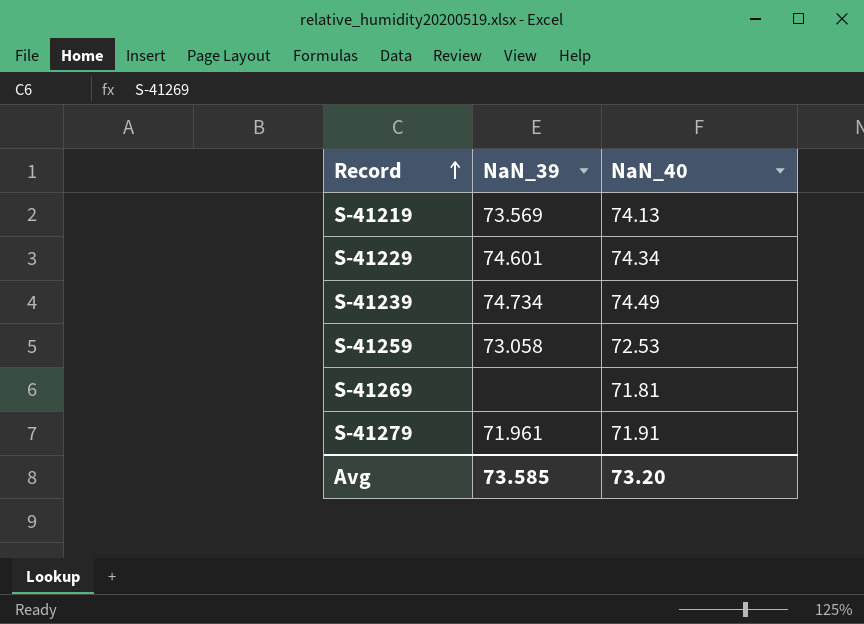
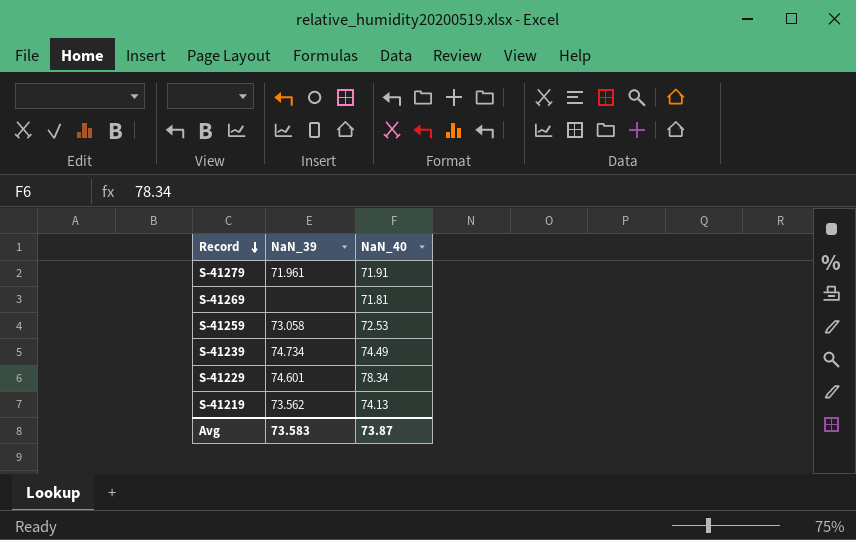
row order: Record ascending -> Record descending
S-41229 | NaN_40: 74.34 -> 78.34
S-41219 | NaN_39: 73.569 -> 73.562
Avg | NaN_39: 73.585 -> 73.583
Avg | NaN_40: 73.20 -> 73.87

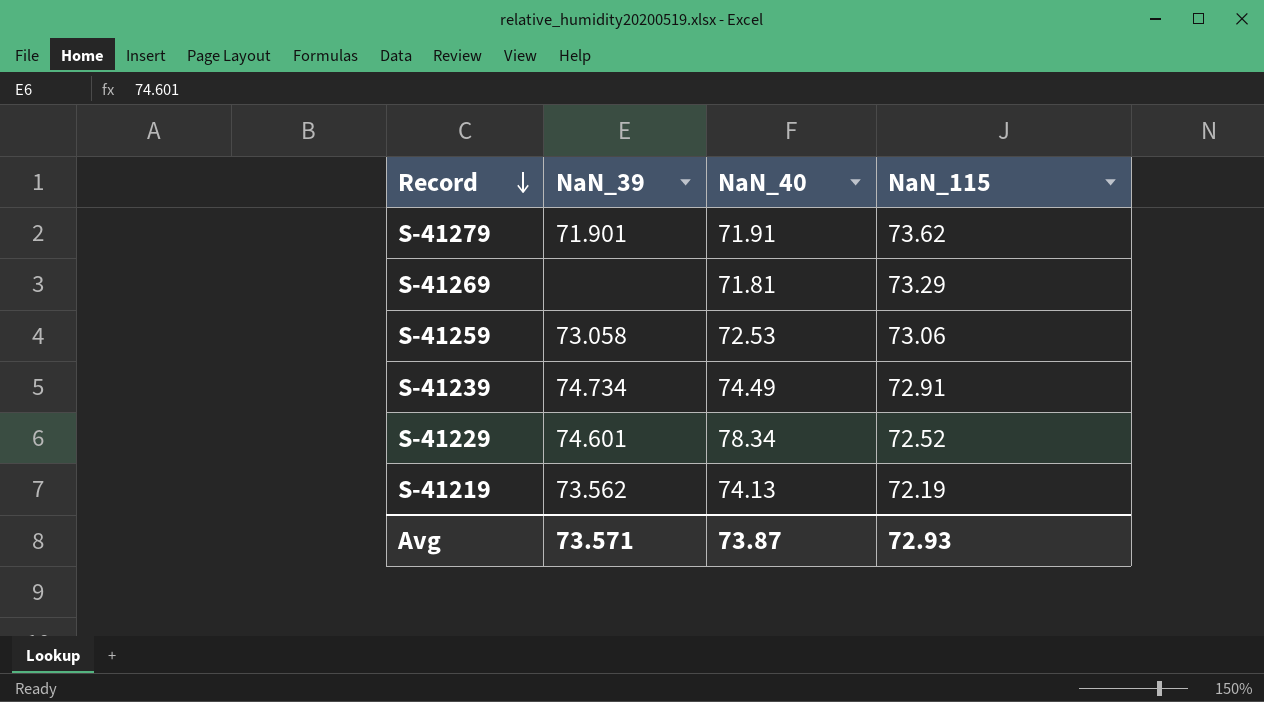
column NaN_115 | position: none -> 4
S-41279 | NaN_39: 71.961 -> 71.901
Avg | NaN_39: 73.583 -> 73.571

